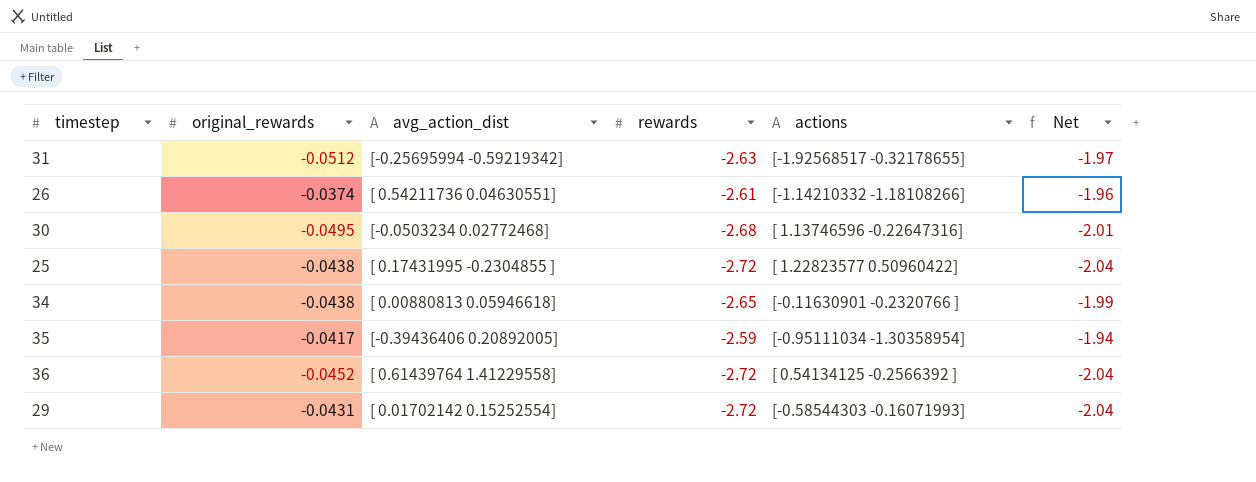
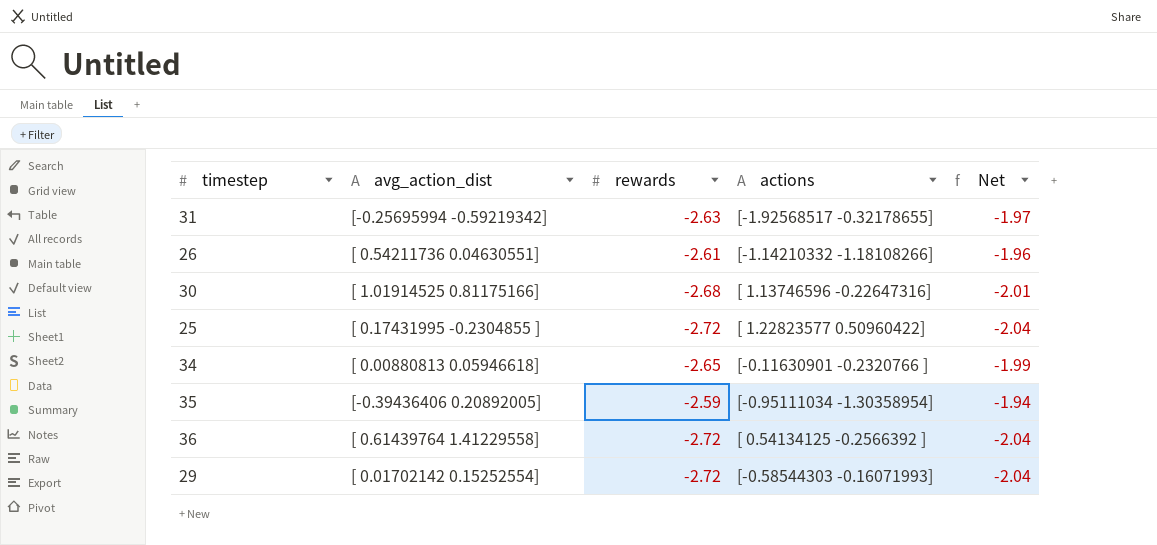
column original_rewards | position: 2 -> none
30 | avg_action_dist: [-0.0503234 0.02772468] -> [ 1.01914525 0.81175166]

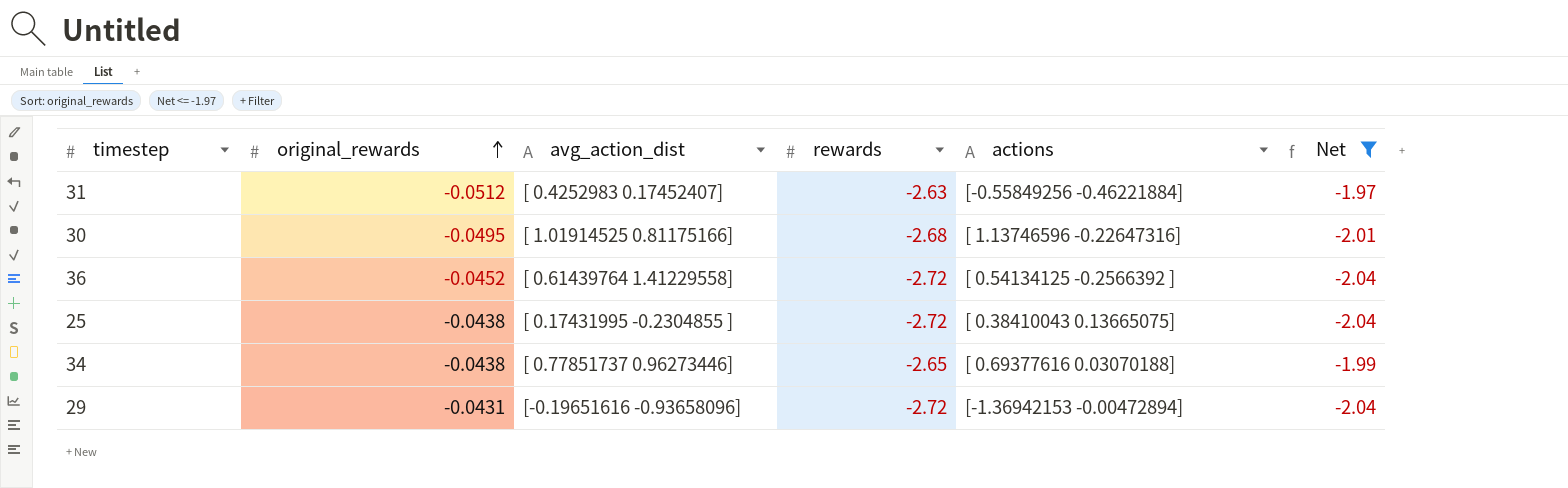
filter: none -> Net <= -1.97
row order: none -> original_rewards ascending
column original_rewards | position: none -> 2
31 | avg_action_dist: [-0.25695994 -0.59219342] -> [ 0.4252983 0.17452407]
31 | actions: [-1.92568517 -0.32178655] -> [-0.55849256 -0.46221884]
25 | actions: [ 1.22823577 0.50960422] -> [ 0.38410043 0.13665075]
34 | avg_action_dist: [ 0.00880813 0.05946618] -> [ 0.77851737 0.96273446]
34 | actions: [-0.11630901 -0.2320766 ] -> [ 0.69377616 0.03070188]
29 | avg_action_dist: [ 0.01702142 0.15252554] -> [-0.19651616 -0.93658096]
29 | actions: [-0.58544303 -0.16071993] -> [-1.36942153 -0.00472894]

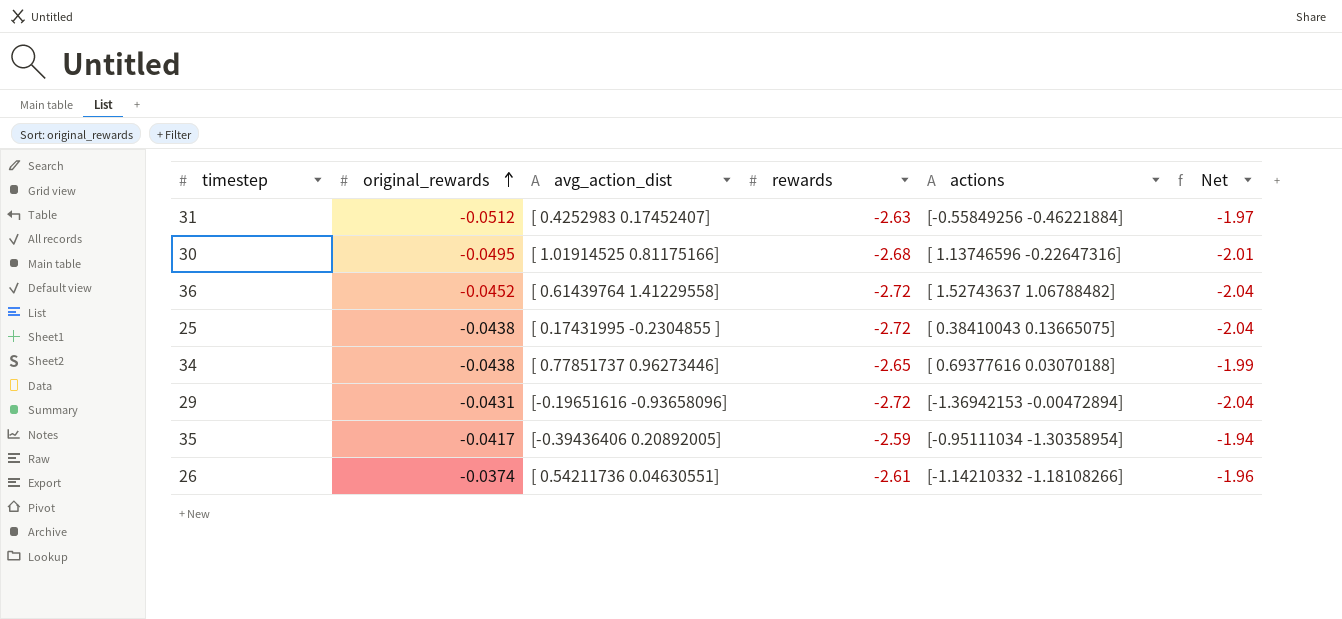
filter: Net <= -1.97 -> none
36 | actions: [ 0.54134125 -0.2566392 ] -> [ 1.52743637 1.06788482]

